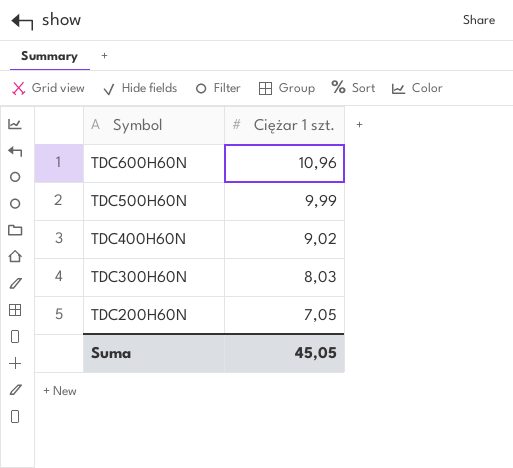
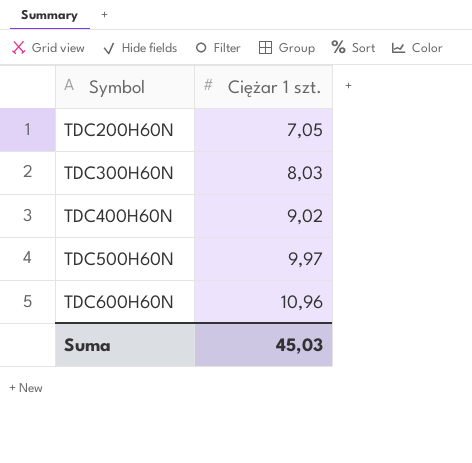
row order: Symbol descending -> Symbol ascending
TDC500H60N | Ciężar 1 szt.: 9,99 -> 9,97
Suma | Ciężar 1 szt.: 45,05 -> 45,03

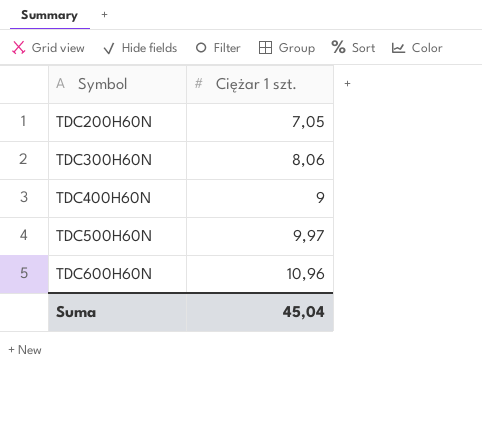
TDC300H60N | Ciężar 1 szt.: 8,03 -> 8,06
TDC400H60N | Ciężar 1 szt.: 9,02 -> 9
Suma | Ciężar 1 szt.: 45,03 -> 45,04

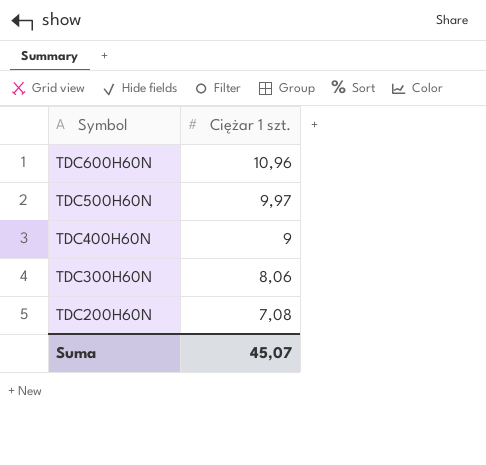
row order: Symbol ascending -> Symbol descending
TDC200H60N | Ciężar 1 szt.: 7,05 -> 7,08
Suma | Ciężar 1 szt.: 45,04 -> 45,07

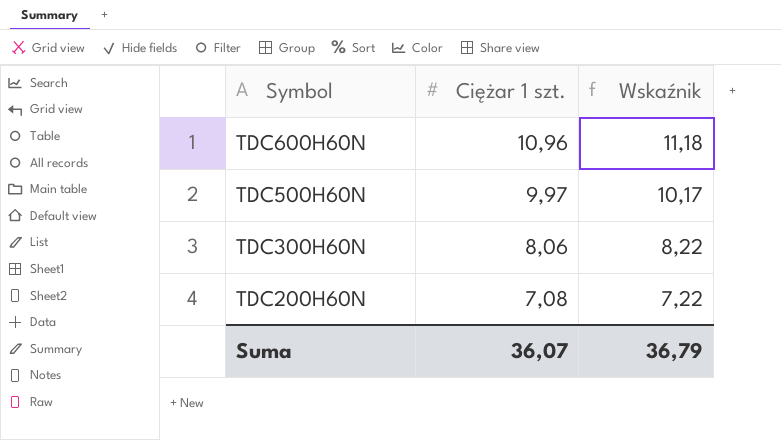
column Wskaźnik | formula: none -> [Ciężar 1 szt.] * 1,02
row TDC400H60N: 9 -> none
Suma | Ciężar 1 szt.: 45,07 -> 36,07

